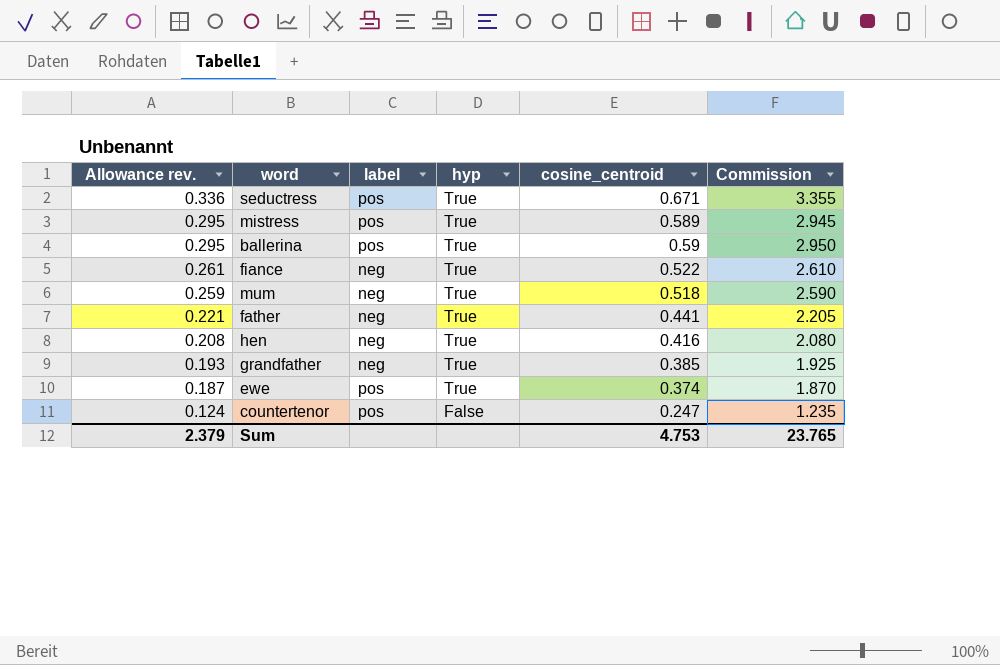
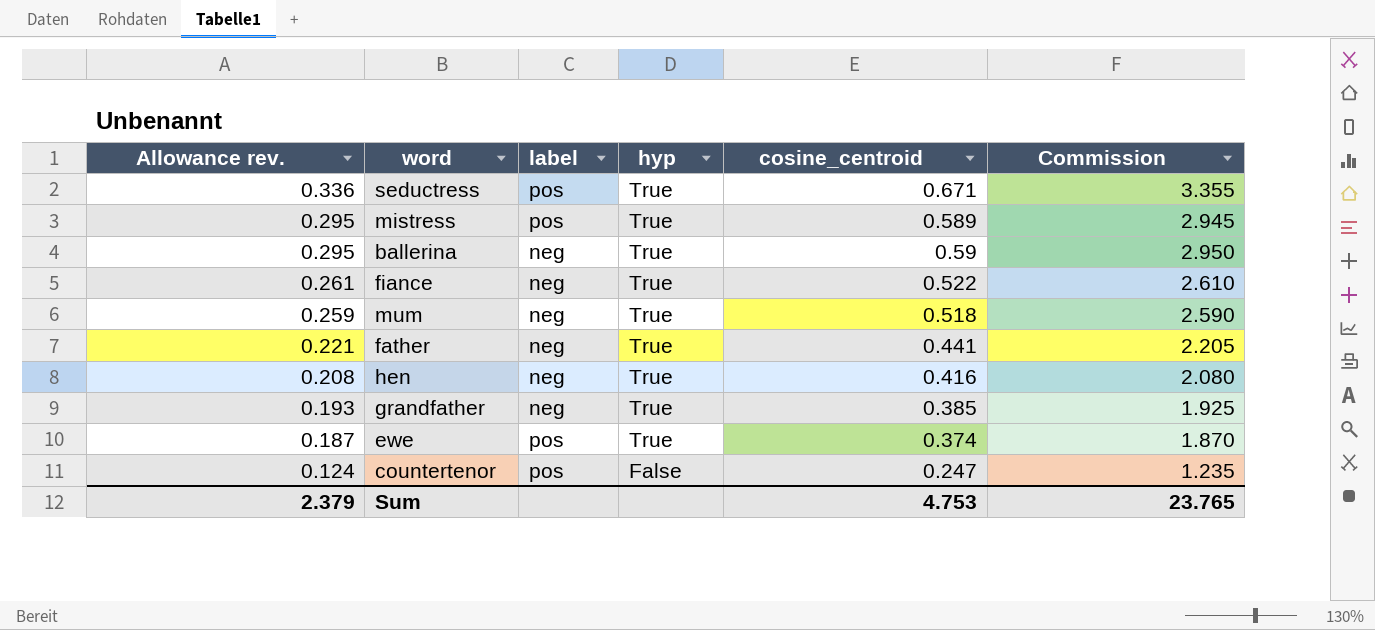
ballerina | label: pos -> neg

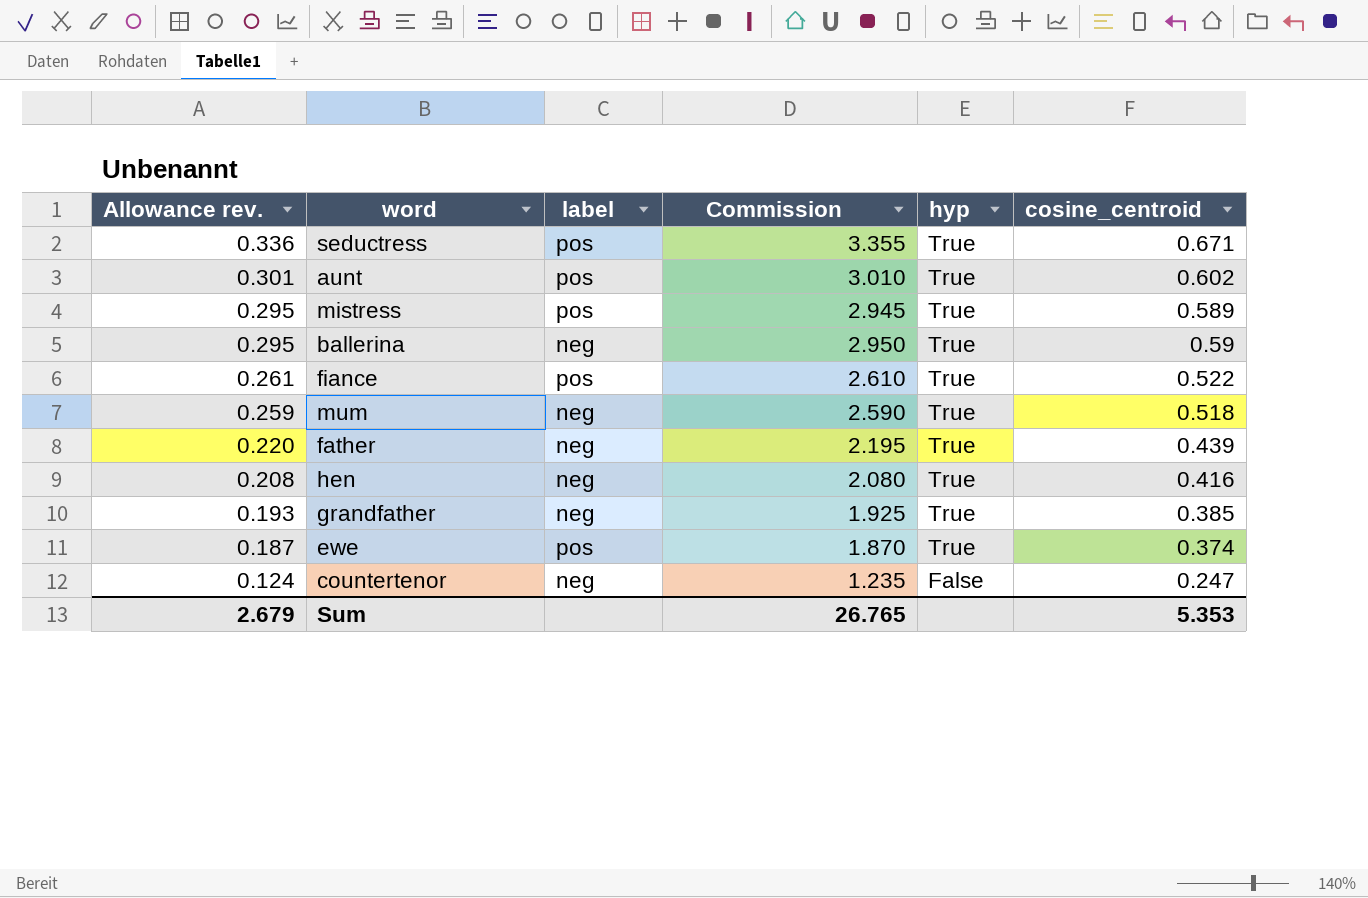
column Commission | position: 6 -> 4
row aunt: none -> 0.301 | pos | 3.010 | True | 0.602
fiance | label: neg -> pos
father | Allowance rev.: 0.221 -> 0.220
father | Commission: 2.205 -> 2.195
father | cosine_centroid: 0.441 -> 0.439
countertenor | label: pos -> neg
Sum | Allowance rev.: 2.379 -> 2.679
Sum | Commission: 23.765 -> 26.765
Sum | cosine_centroid: 4.753 -> 5.353

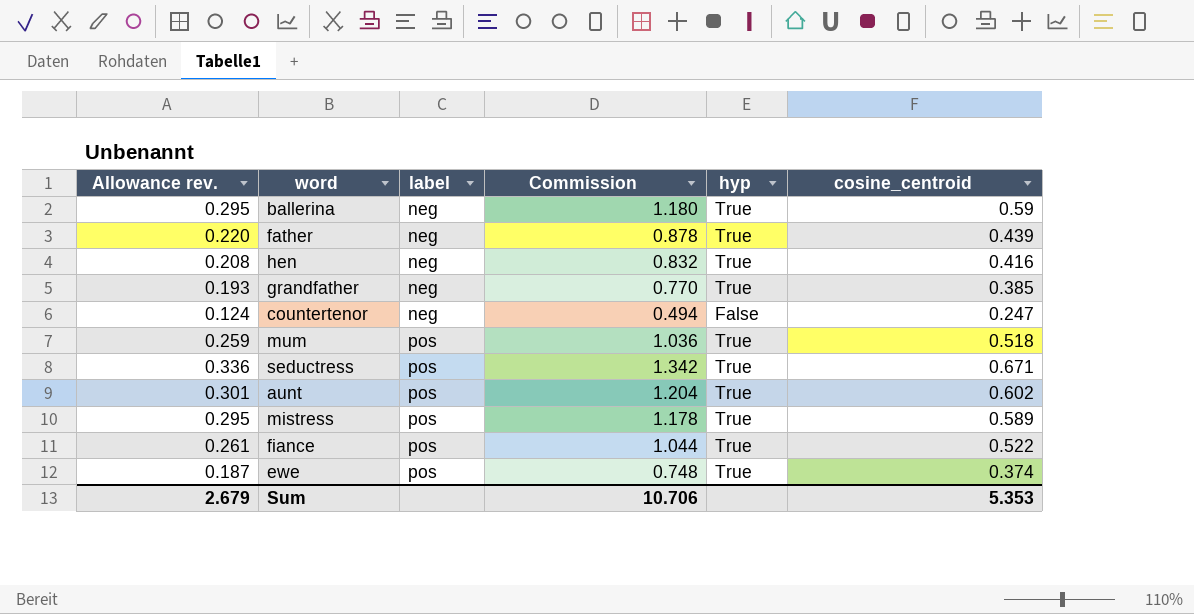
row order: Allowance rev. descending -> label ascending
column Commission | formula: [cosine_centroid] * 5 -> [cosine_centroid] * 2
mum | label: neg -> pos
Sum | Commission: 26.765 -> 10.706

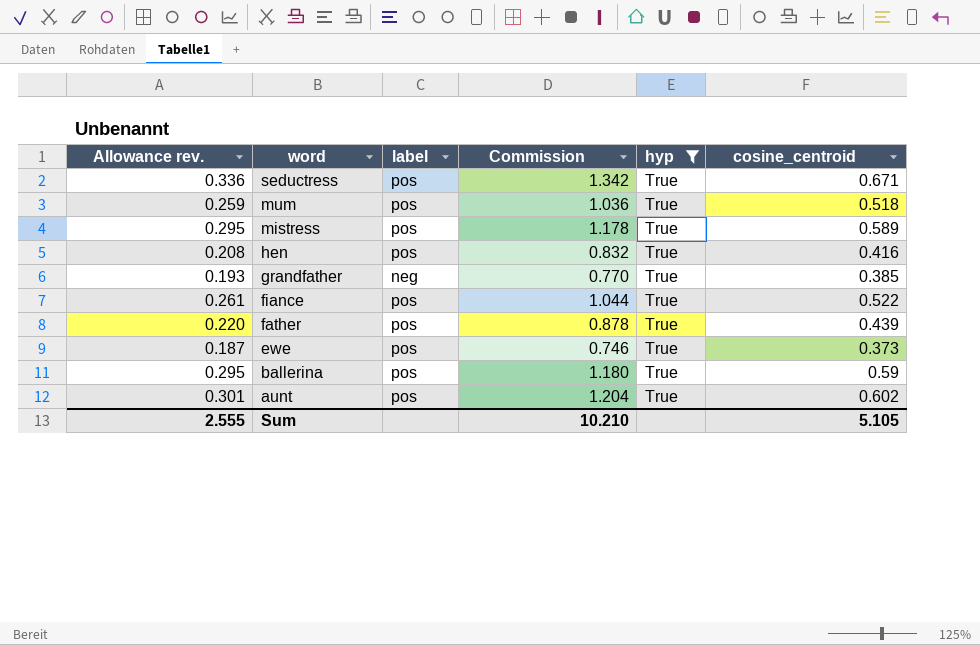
filter: none -> hyp = True
row order: label ascending -> word descending
hen | label: neg -> pos
father | label: neg -> pos
ewe | Commission: 0.748 -> 0.746
ewe | cosine_centroid: 0.374 -> 0.373
ballerina | label: neg -> pos
Sum | Allowance rev.: 2.679 -> 2.555
Sum | Commission: 10.706 -> 10.210
Sum | cosine_centroid: 5.353 -> 5.105

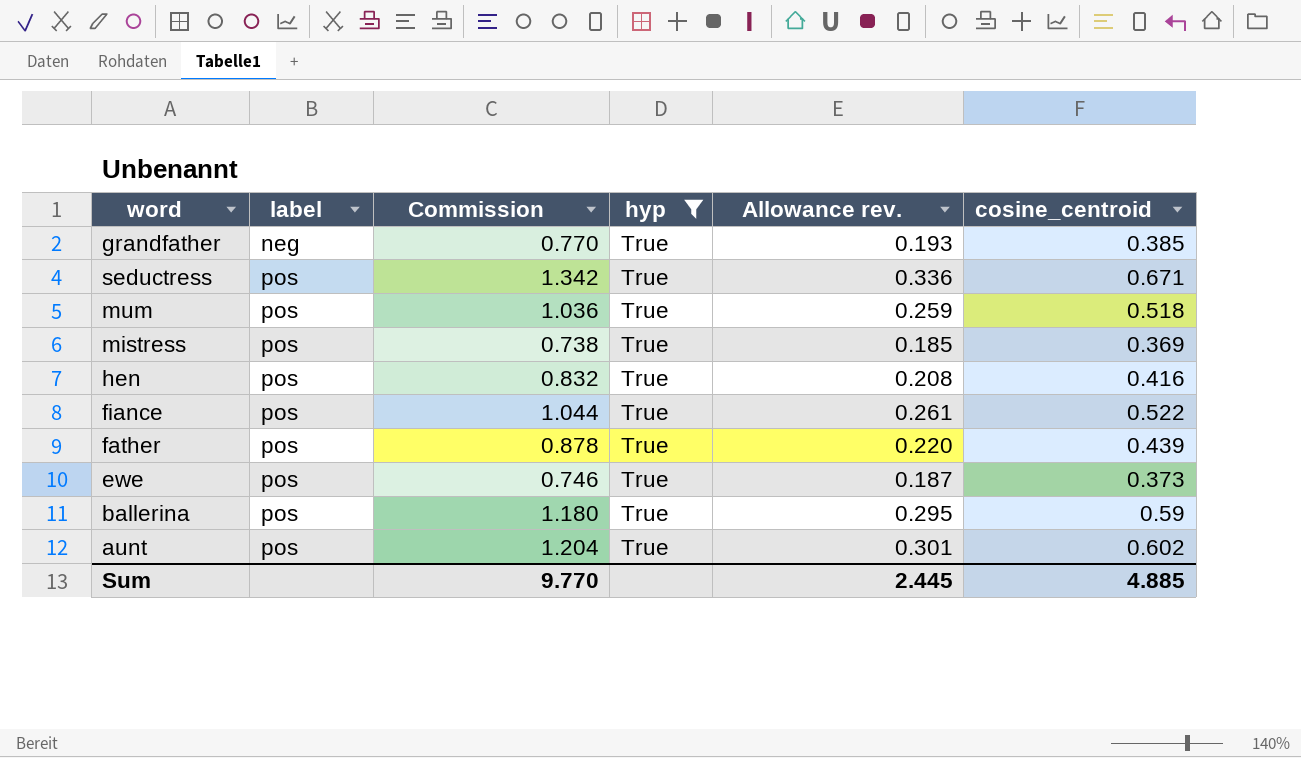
row order: word descending -> label ascending
column Allowance rev. | position: 1 -> 5
mistress | Commission: 1.178 -> 0.738
mistress | Allowance rev.: 0.295 -> 0.185
mistress | cosine_centroid: 0.589 -> 0.369
Sum | Commission: 10.210 -> 9.770
Sum | Allowance rev.: 2.555 -> 2.445
Sum | cosine_centroid: 5.105 -> 4.885

